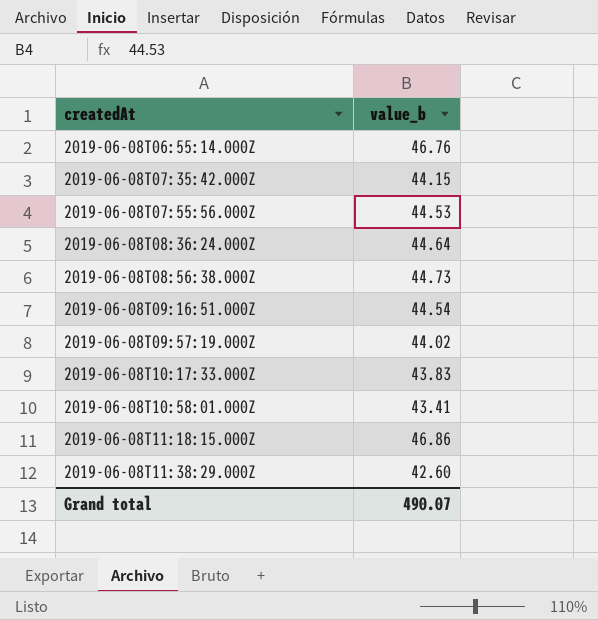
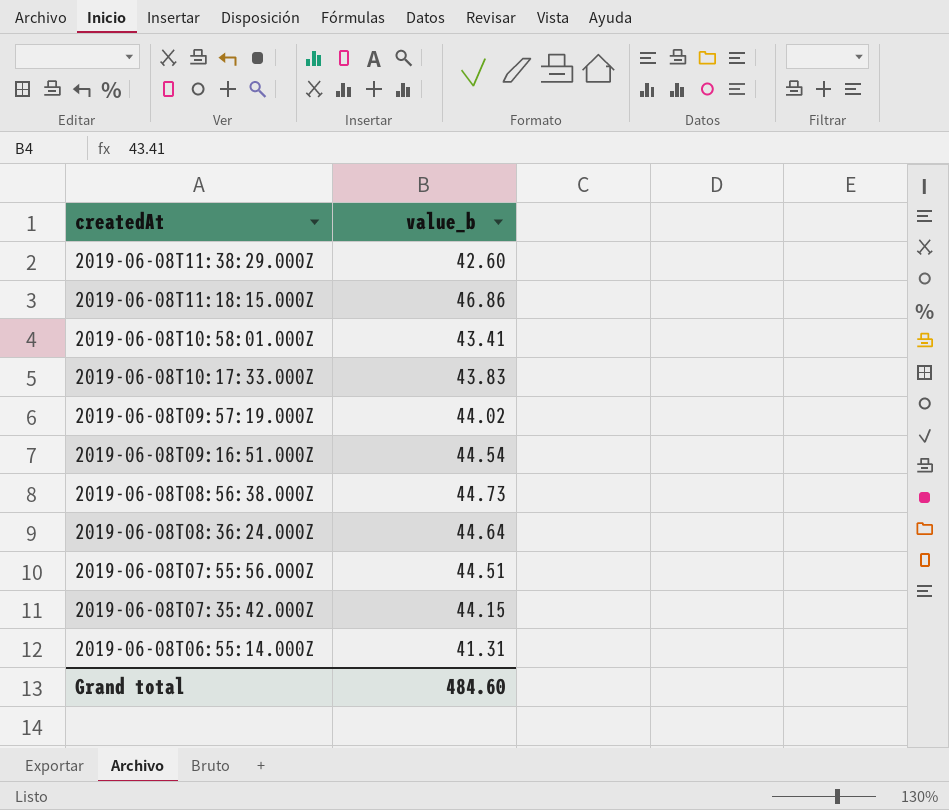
row order: createdAt ascending -> createdAt descending
2019-06-08T07:55:56.000Z | value_b: 44.53 -> 44.51
2019-06-08T06:55:14.000Z | value_b: 46.76 -> 41.31
Grand total | value_b: 490.07 -> 484.60

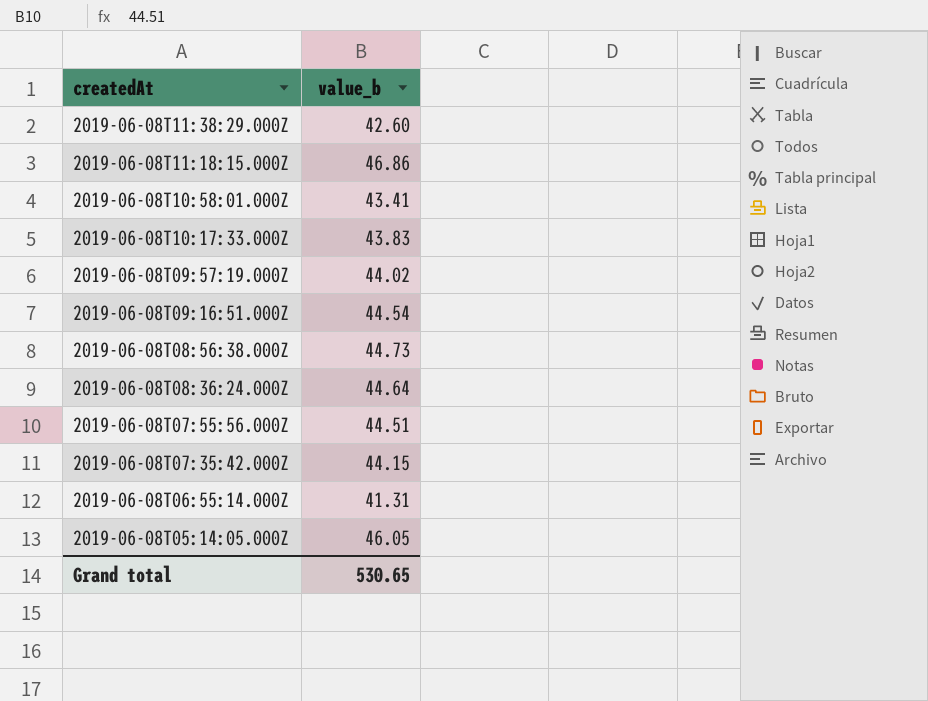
row 2019-06-08T05:14:05.000Z: none -> 46.05
Grand total | value_b: 484.60 -> 530.65

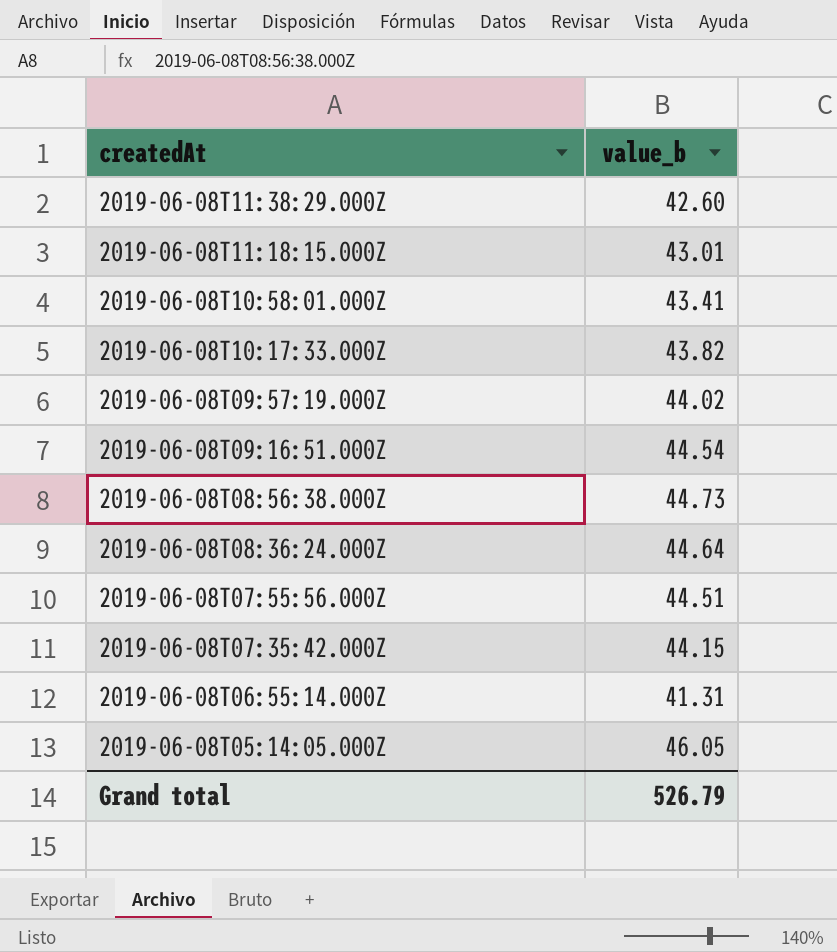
2019-06-08T11:18:15.000Z | value_b: 46.86 -> 43.01
2019-06-08T10:17:33.000Z | value_b: 43.83 -> 43.82
Grand total | value_b: 530.65 -> 526.79

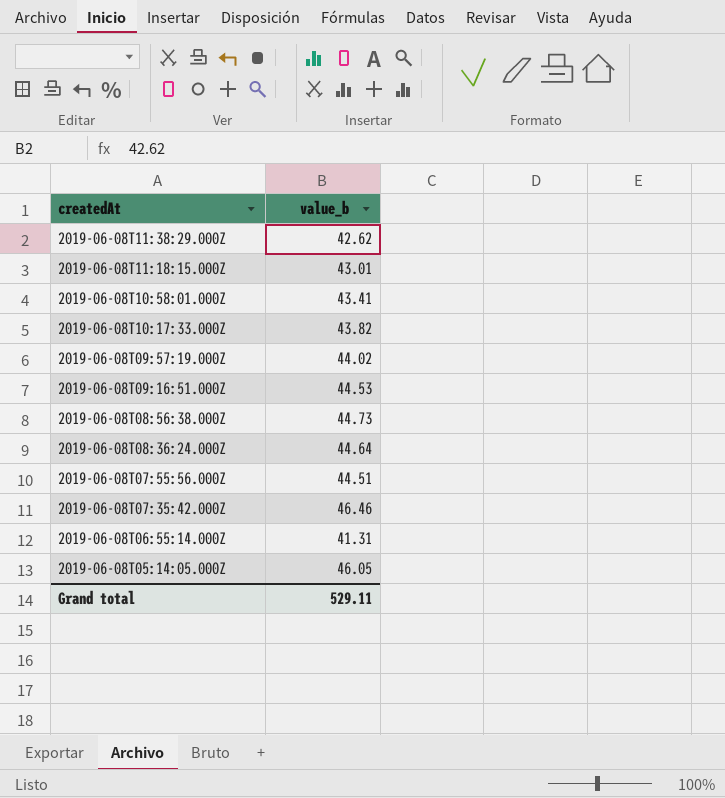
2019-06-08T11:38:29.000Z | value_b: 42.60 -> 42.62
2019-06-08T09:16:51.000Z | value_b: 44.54 -> 44.53
2019-06-08T07:35:42.000Z | value_b: 44.15 -> 46.46
Grand total | value_b: 526.79 -> 529.11

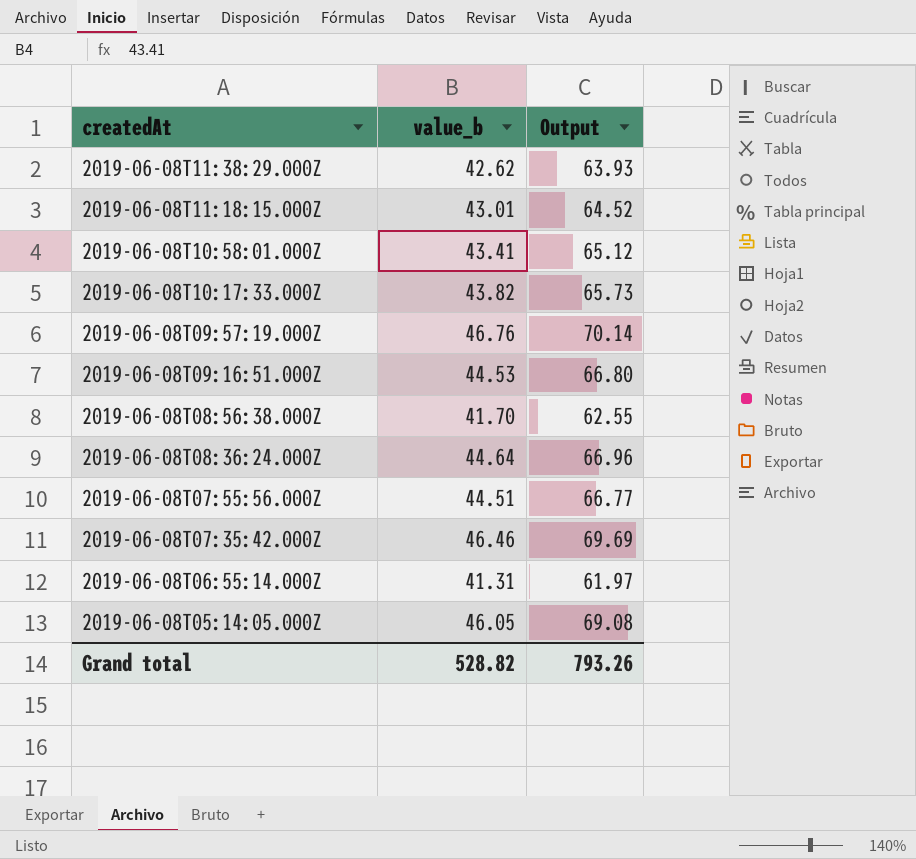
column Output | formula: none -> [value_b] * 1.5
2019-06-08T09:57:19.000Z | value_b: 44.02 -> 46.76
2019-06-08T08:56:38.000Z | value_b: 44.73 -> 41.70
Grand total | value_b: 529.11 -> 528.82

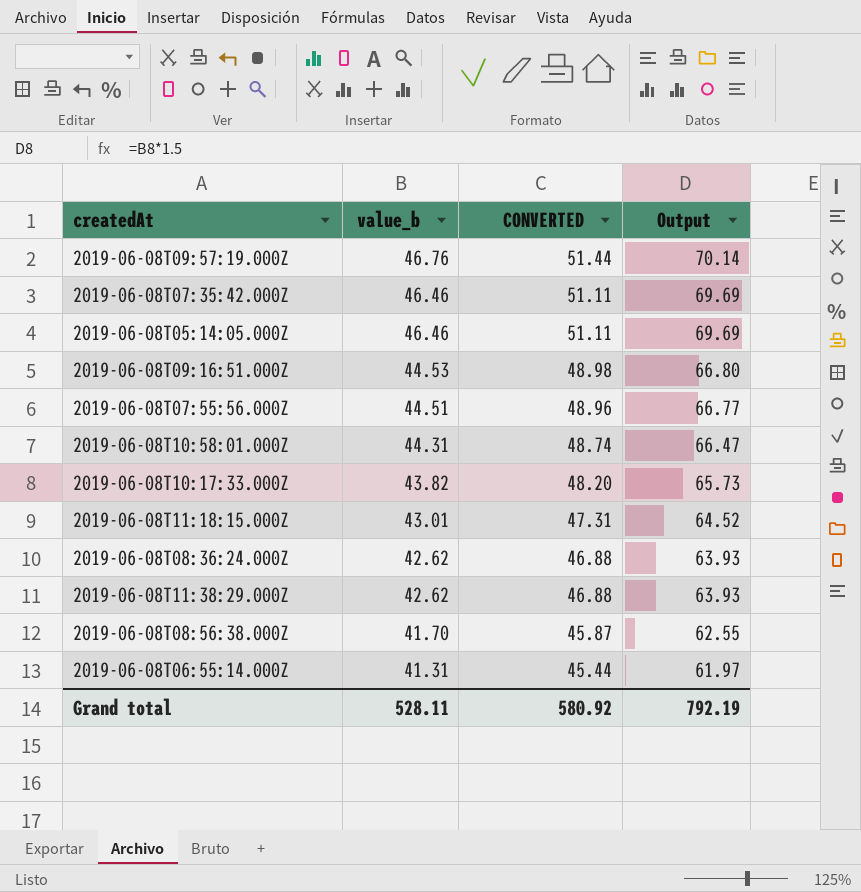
row order: createdAt descending -> value_b descending
column CONVERTED | formula: none -> [value_b] * 1.1
2019-06-08T05:14:05.000Z | value_b: 46.05 -> 46.46
2019-06-08T05:14:05.000Z | Output: 69.08 -> 69.69
2019-06-08T10:58:01.000Z | value_b: 43.41 -> 44.31
2019-06-08T10:58:01.000Z | Output: 65.12 -> 66.47
2019-06-08T08:36:24.000Z | value_b: 44.64 -> 42.62
2019-06-08T08:36:24.000Z | Output: 66.96 -> 63.93
Grand total | value_b: 528.82 -> 528.11
Grand total | Output: 793.26 -> 792.19

